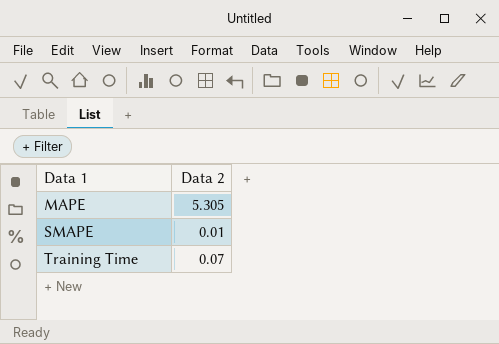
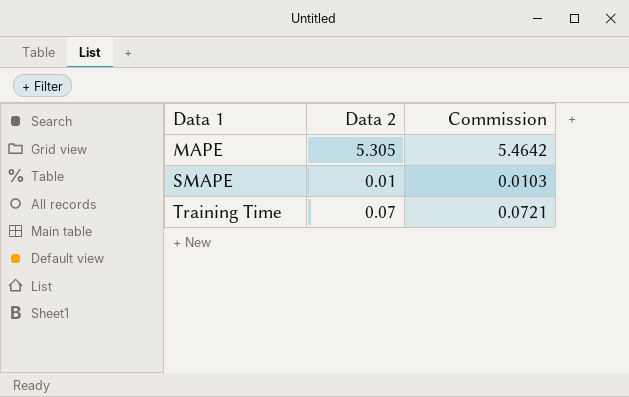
column Commission | formula: none -> [Data 2] * 1.03

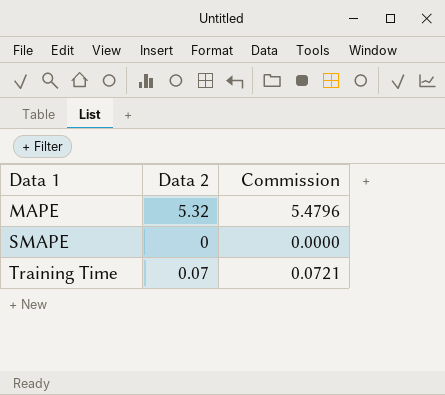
MAPE | Data 2: 5.305 -> 5.32
MAPE | Commission: 5.4642 -> 5.4796
SMAPE | Data 2: 0.01 -> 0
SMAPE | Commission: 0.0103 -> 0.0000

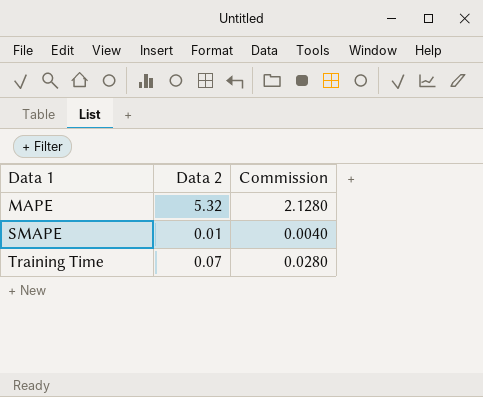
column Commission | formula: [Data 2] * 1.03 -> [Data 2] * 0.4
SMAPE | Data 2: 0 -> 0.01

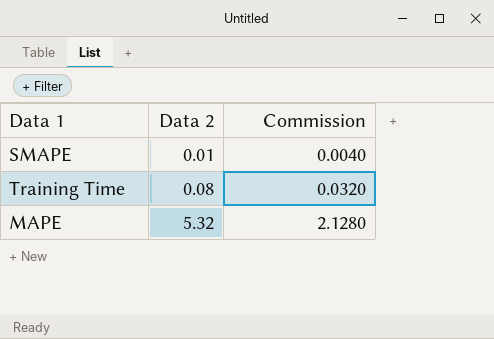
row order: Data 1 ascending -> Data 2 ascending
Training Time | Data 2: 0.07 -> 0.08
Training Time | Commission: 0.0280 -> 0.0320

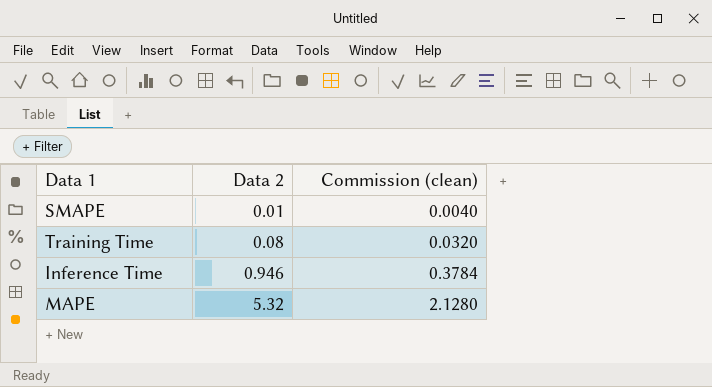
column name: Commission -> Commission (clean)
row Inference Time: none -> 0.946 | 0.3784

